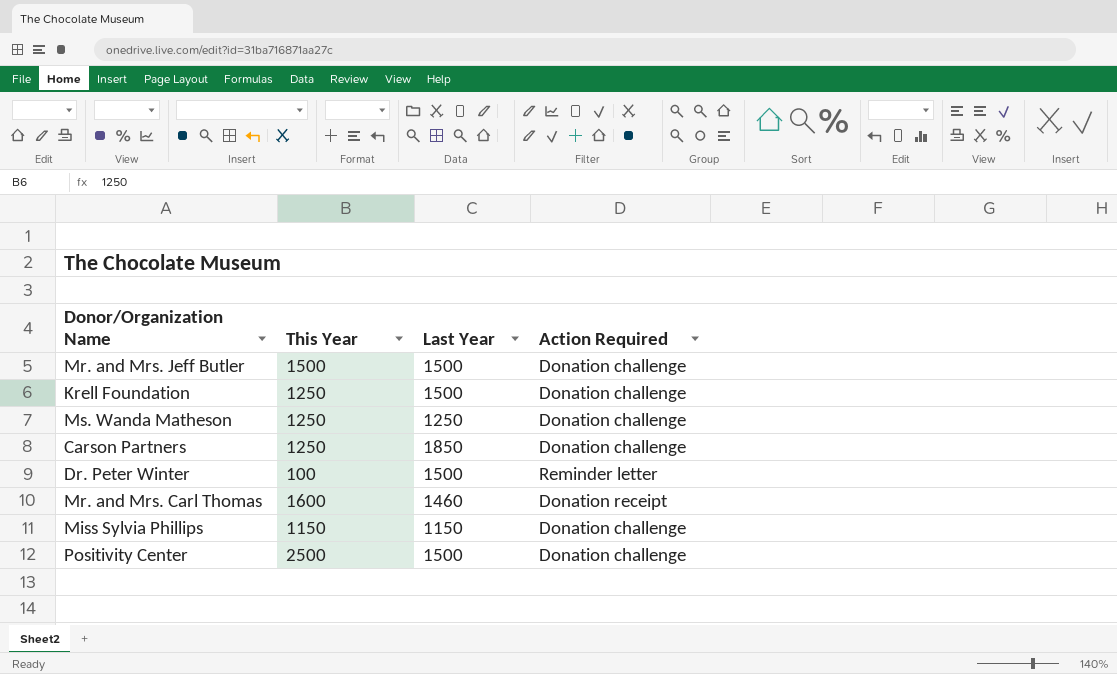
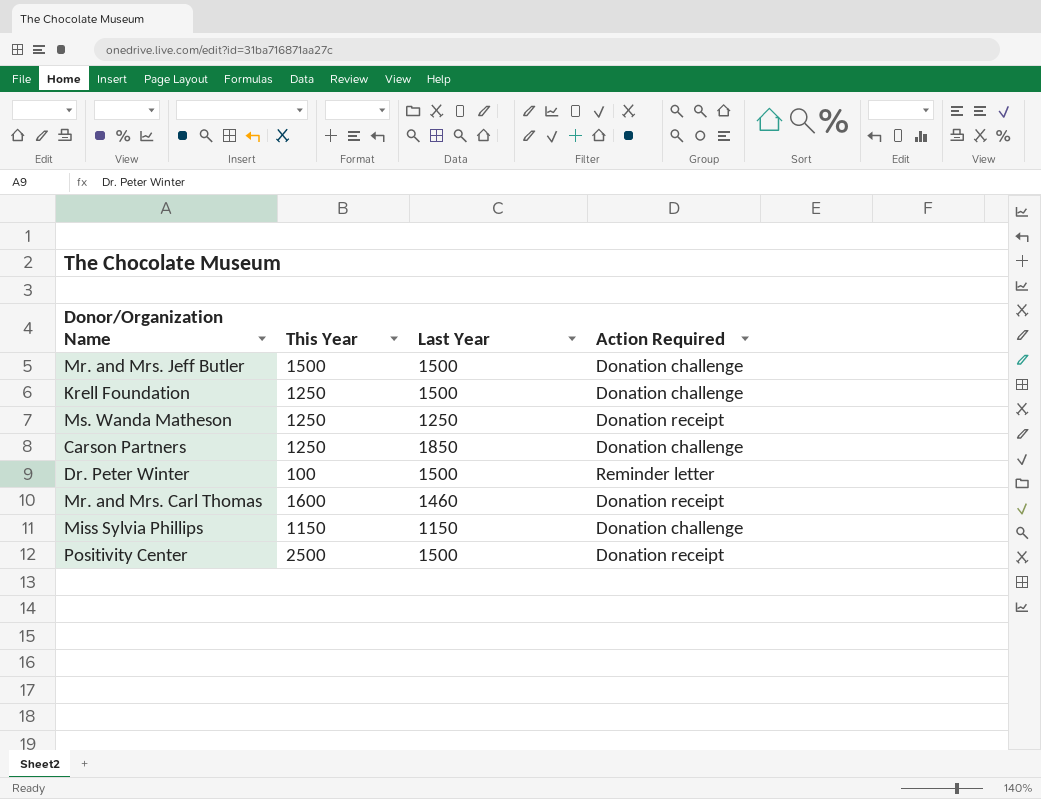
Ms. Wanda Matheson | Action Required: Donation challenge -> Donation receipt
Positivity Center | Action Required: Donation challenge -> Donation receipt

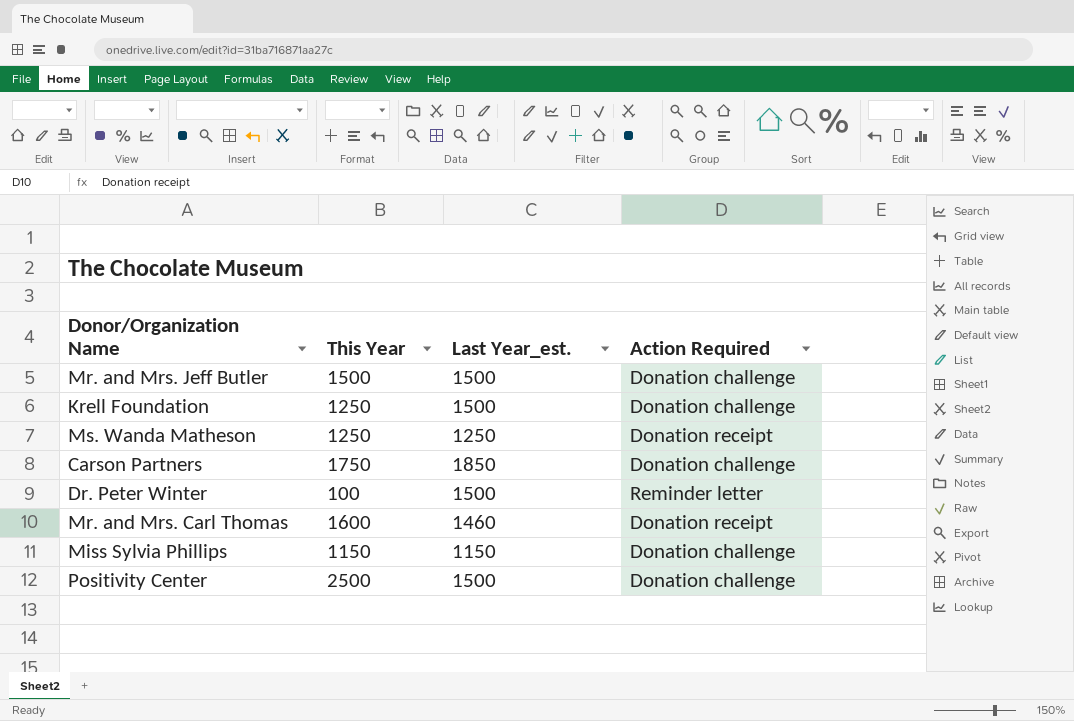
column name: Last Year -> Last Year_est.
Carson Partners | This Year: 1250 -> 1750
Positivity Center | Action Required: Donation receipt -> Donation challenge

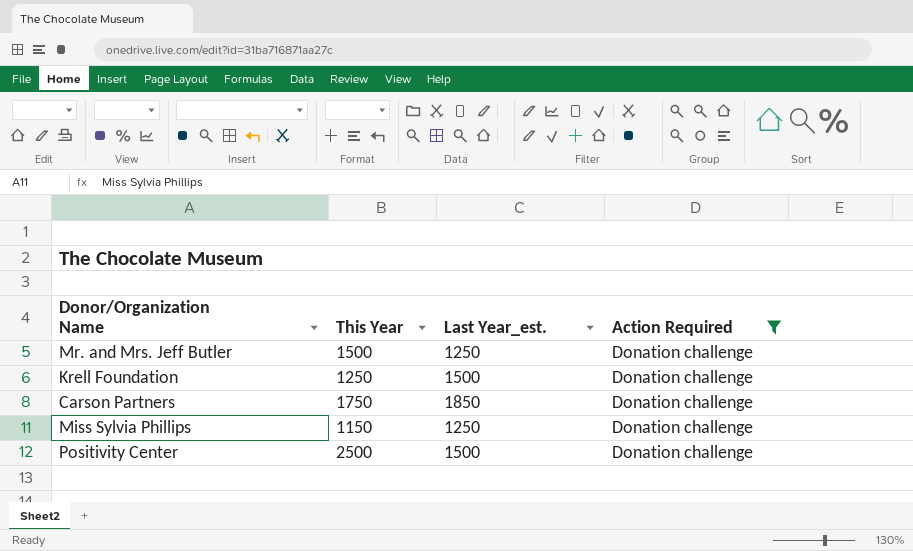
filter: none -> Action Required = Donation challenge
Mr. and Mrs. Jeff Butler | Last Year_est.: 1500 -> 1250
Miss Sylvia Phillips | Last Year_est.: 1150 -> 1250

